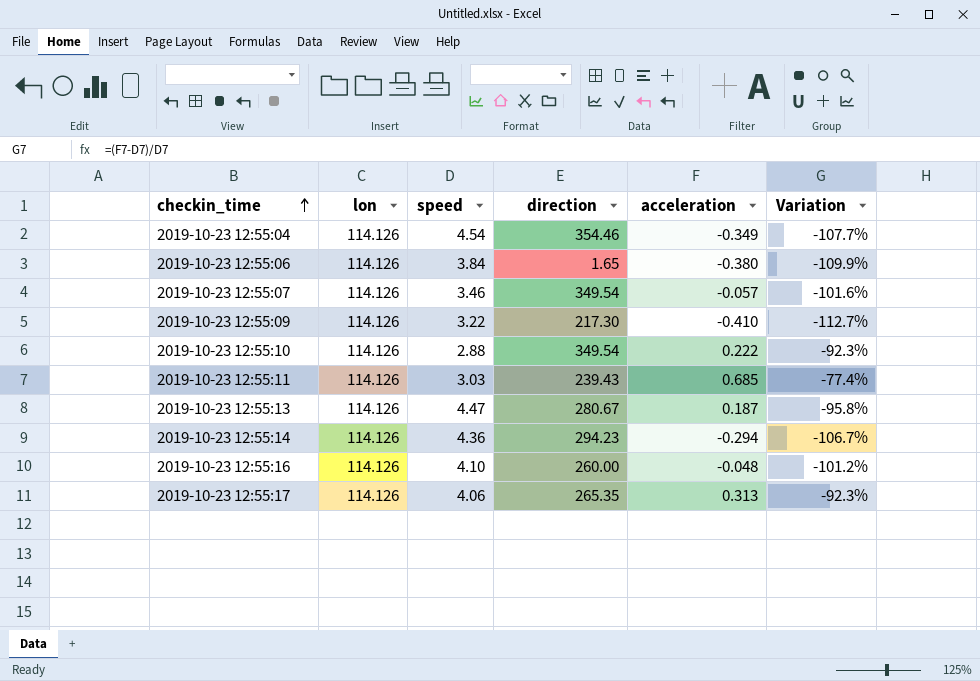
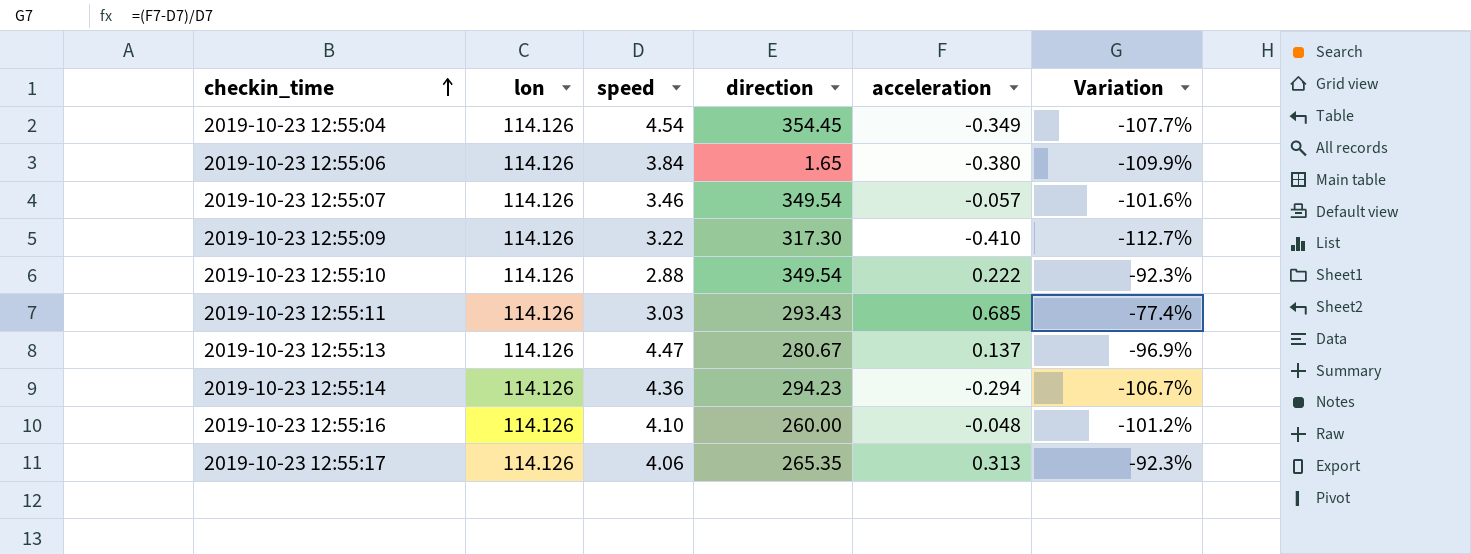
2019-10-23 12:55:04 | direction: 354.46 -> 354.45
2019-10-23 12:55:09 | direction: 217.30 -> 317.30
2019-10-23 12:55:11 | direction: 239.43 -> 293.43
2019-10-23 12:55:13 | acceleration: 0.187 -> 0.137
2019-10-23 12:55:13 | Variation: -95.8% -> -96.9%

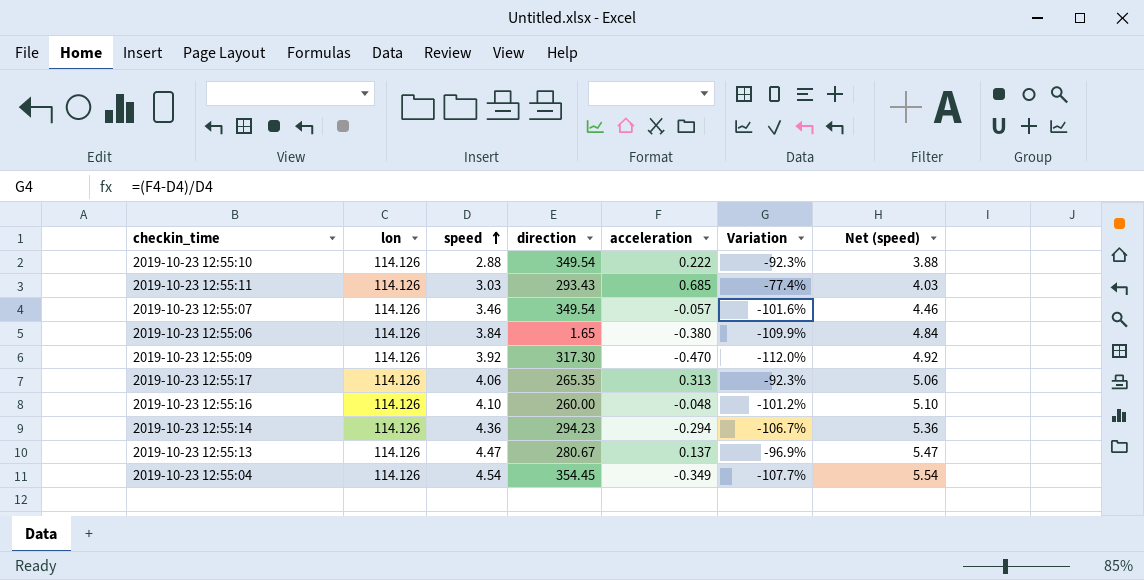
row order: checkin_time ascending -> speed ascending
column Net (speed) | formula: none -> [speed] + 1
2019-10-23 12:55:09 | speed: 3.22 -> 3.92
2019-10-23 12:55:09 | acceleration: -0.410 -> -0.470
2019-10-23 12:55:09 | Variation: -112.7% -> -112.0%

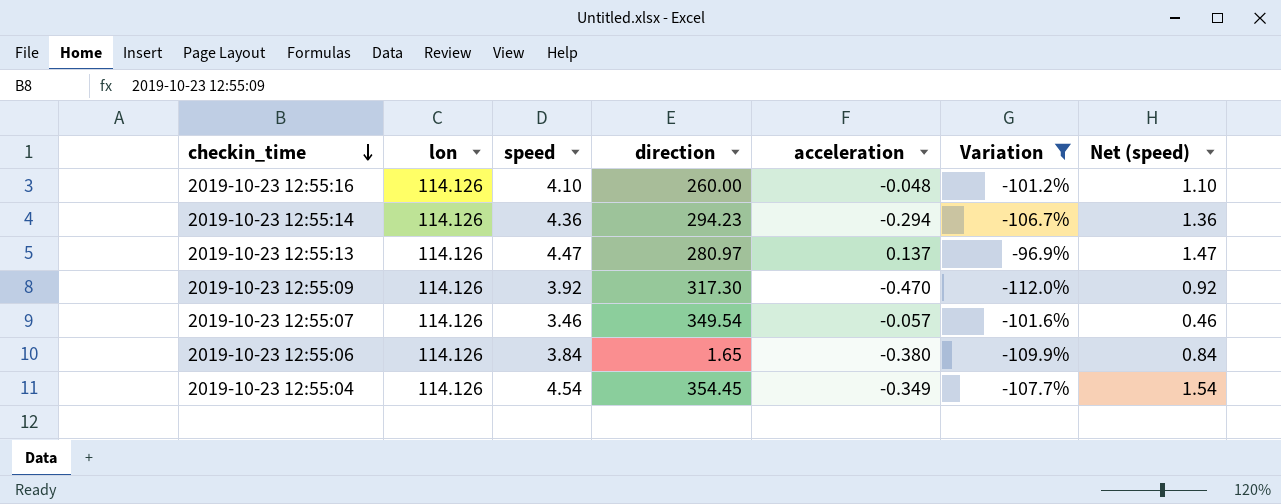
filter: none -> Variation <= -96.9%
row order: speed ascending -> checkin_time descending
column Net (speed) | formula: [speed] + 1 -> [speed] - 3
2019-10-23 12:55:13 | direction: 280.67 -> 280.97

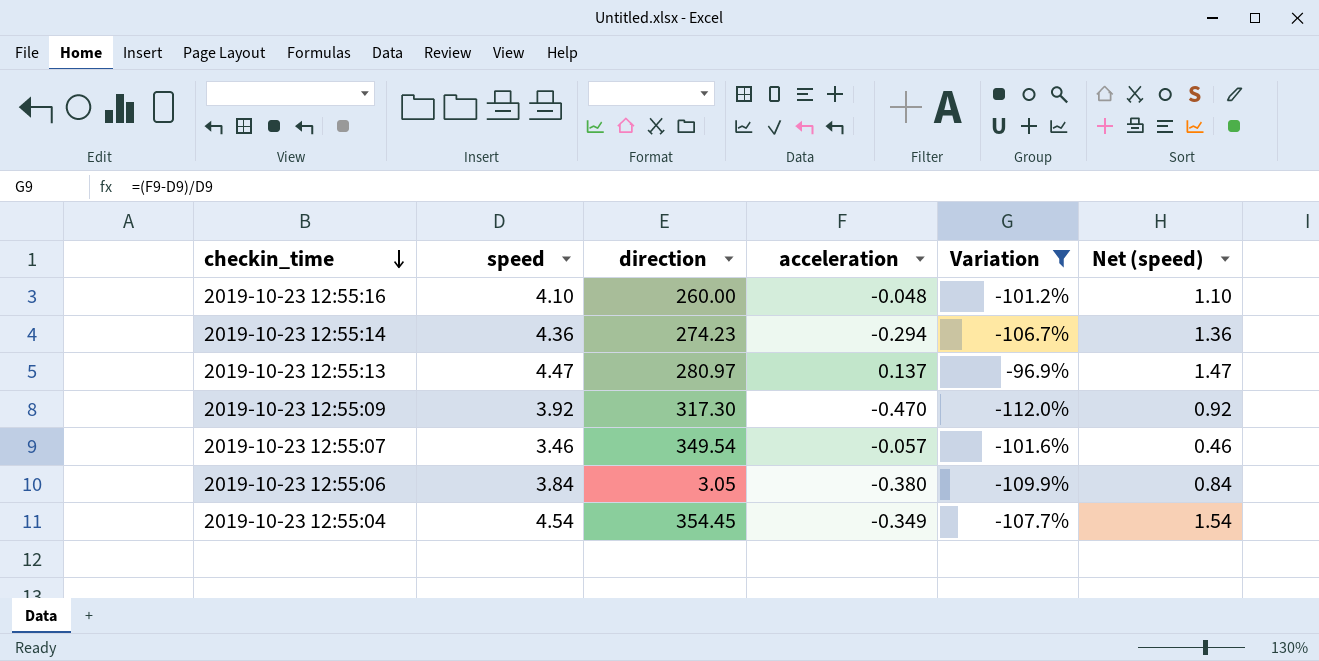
column lon | position: 2 -> none
2019-10-23 12:55:14 | direction: 294.23 -> 274.23
2019-10-23 12:55:06 | direction: 1.65 -> 3.05

